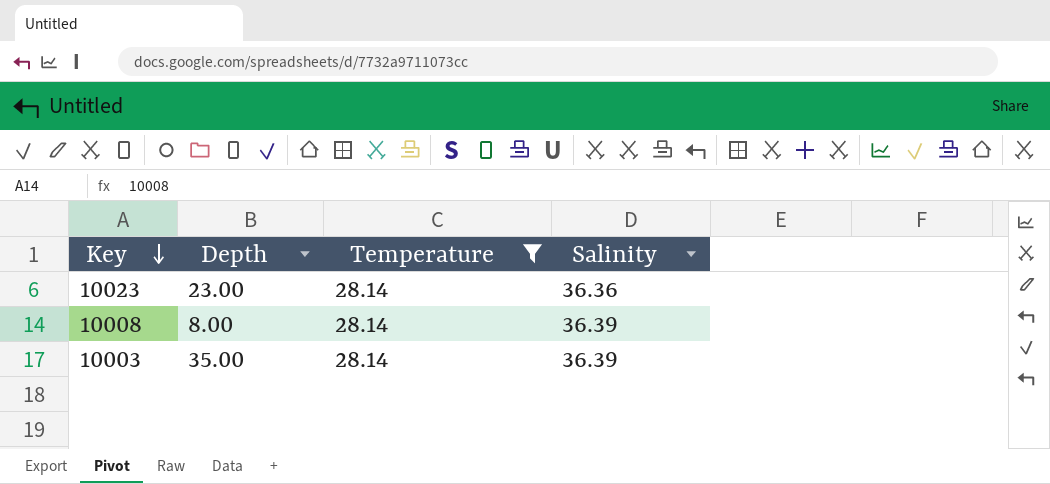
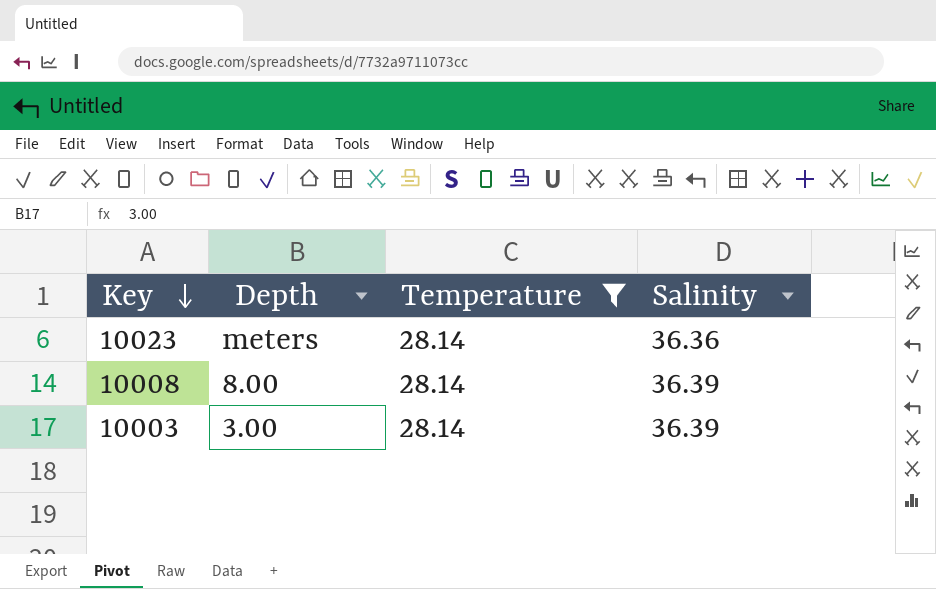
10023 | Depth: 23.00 -> meters
10003 | Depth: 35.00 -> 3.00

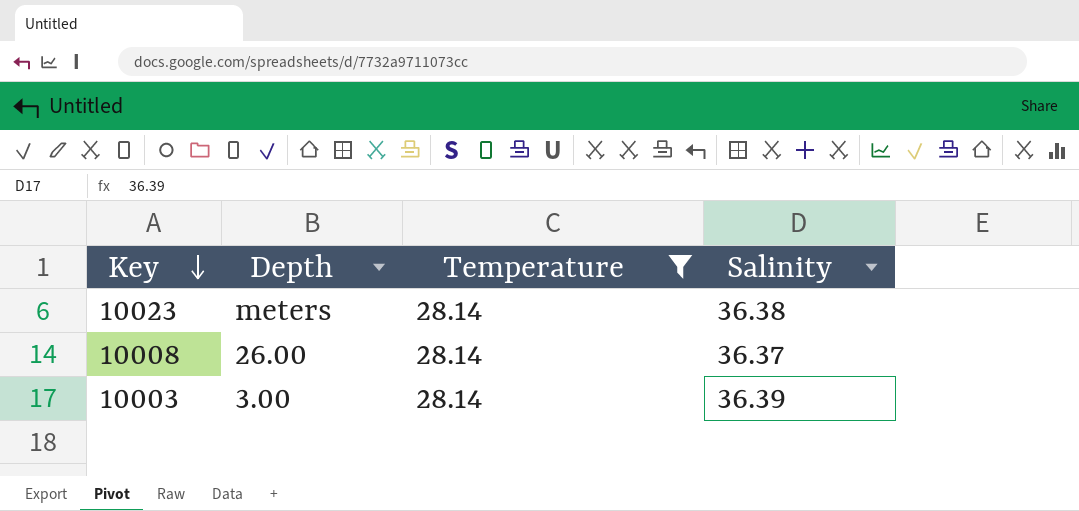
10023 | Salinity: 36.36 -> 36.38
10008 | Depth: 8.00 -> 26.00
10008 | Salinity: 36.39 -> 36.37

